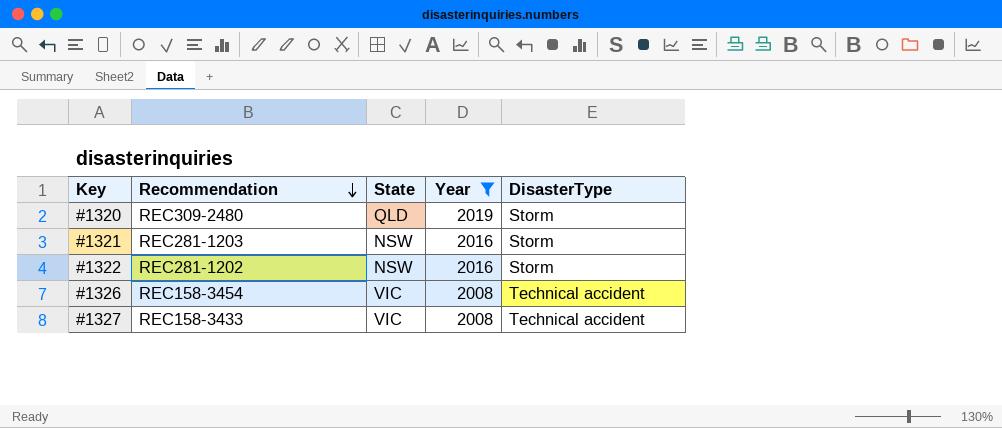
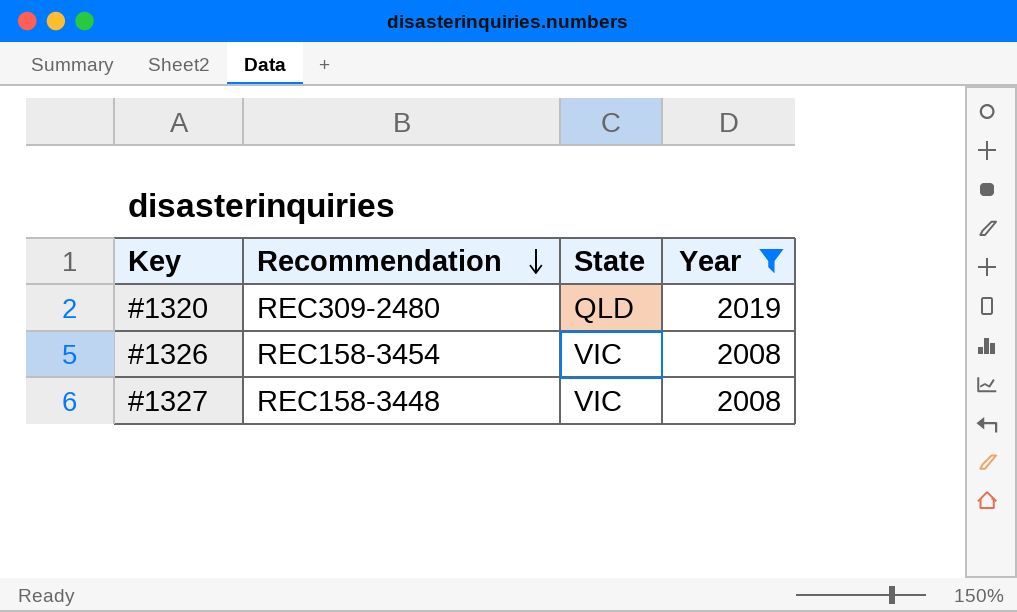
column DisasterType | position: 5 -> none
row #1321: REC281-1203 | NSW | 2016 | Storm -> none
row #1322: REC281-1202 | NSW | 2016 | Storm -> none
#1327 | Recommendation: REC158-3433 -> REC158-3448

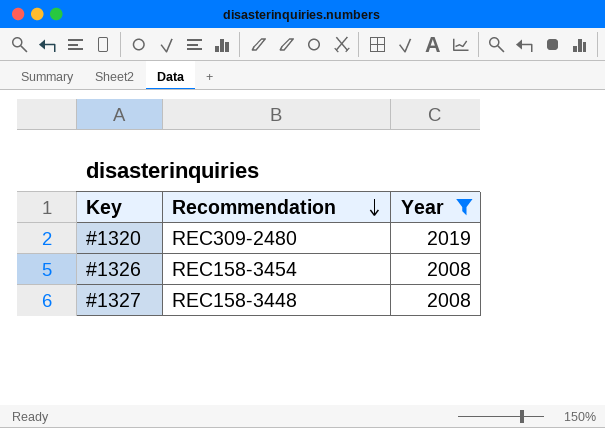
column State | position: 3 -> none

